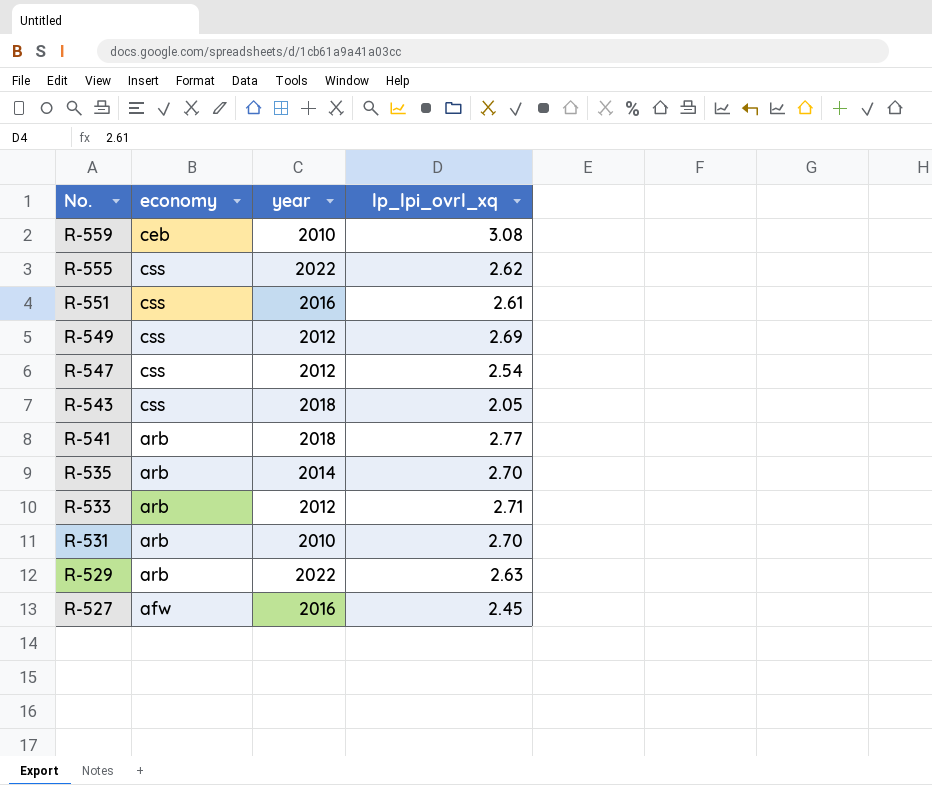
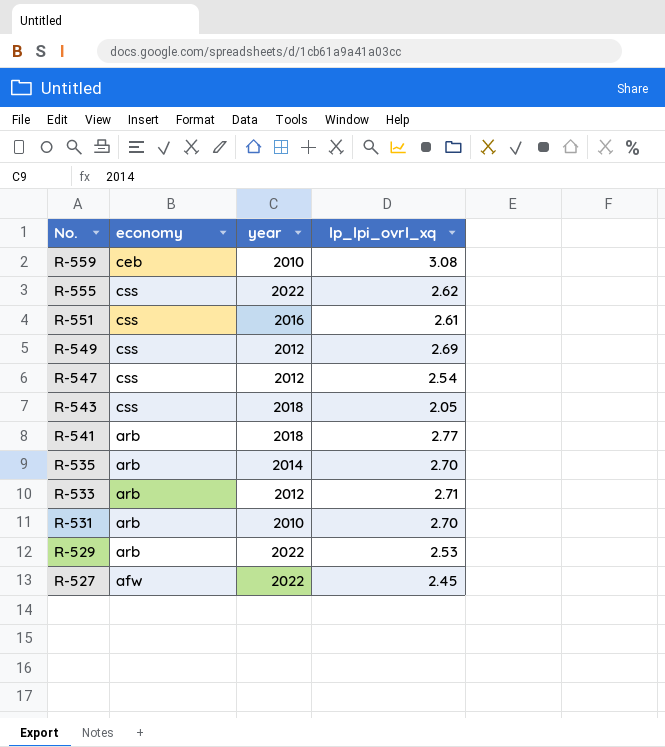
R-529 | lp_lpi_ovrl_xq: 2.63 -> 2.53
R-527 | year: 2016 -> 2022

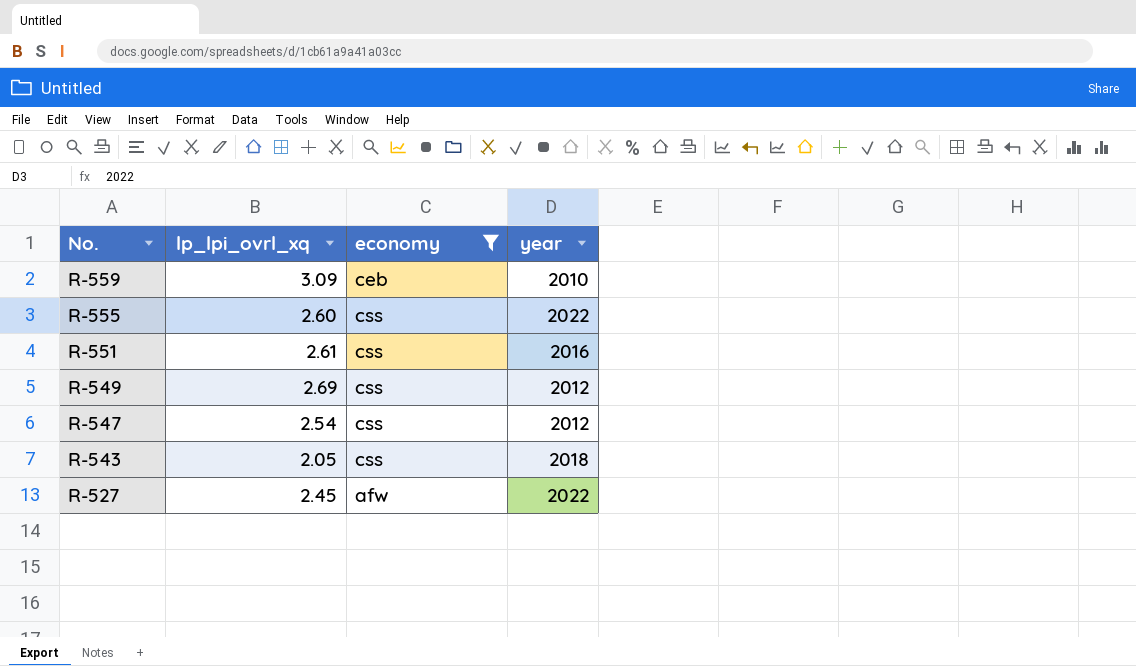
filter: none -> economy != arb
column lp_lpi_ovrl_xq | position: 4 -> 2
R-559 | lp_lpi_ovrl_xq: 3.08 -> 3.09
R-555 | lp_lpi_ovrl_xq: 2.62 -> 2.60

